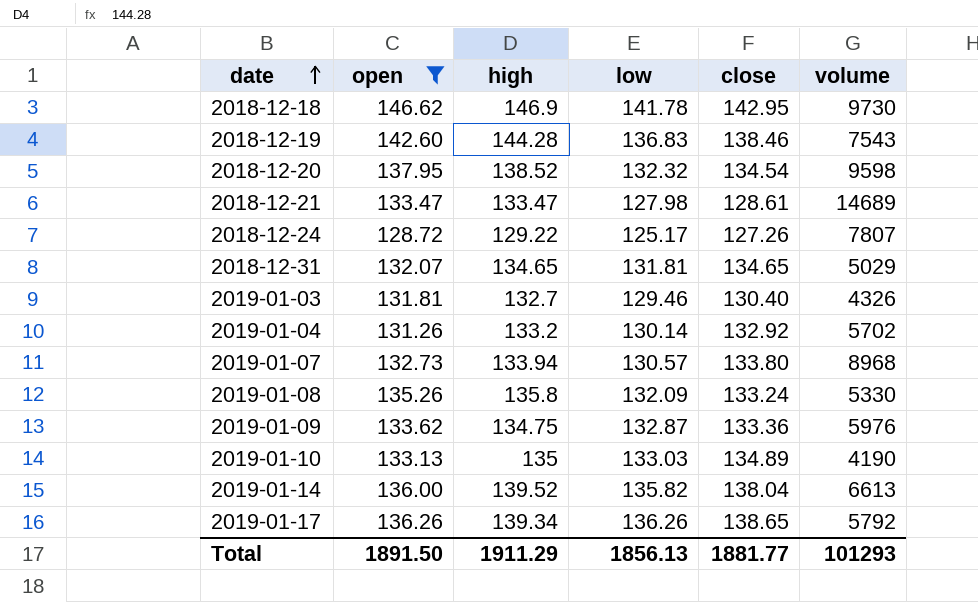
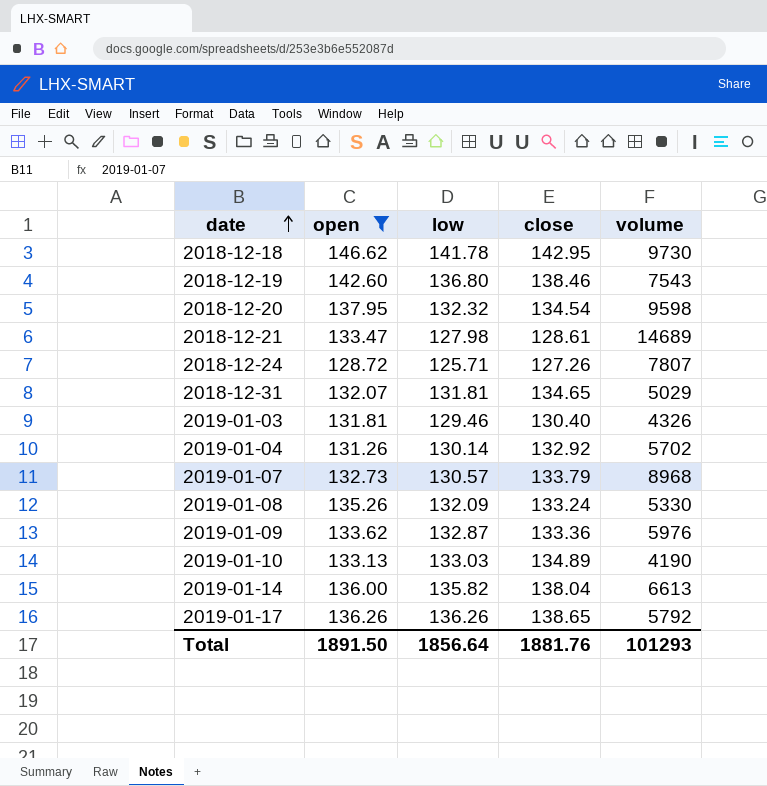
column high | position: 3 -> none
2018-12-19 | low: 136.83 -> 136.80
2018-12-24 | low: 125.17 -> 125.71
2019-01-07 | close: 133.80 -> 133.79
Total | low: 1856.13 -> 1856.64
Total | close: 1881.77 -> 1881.76

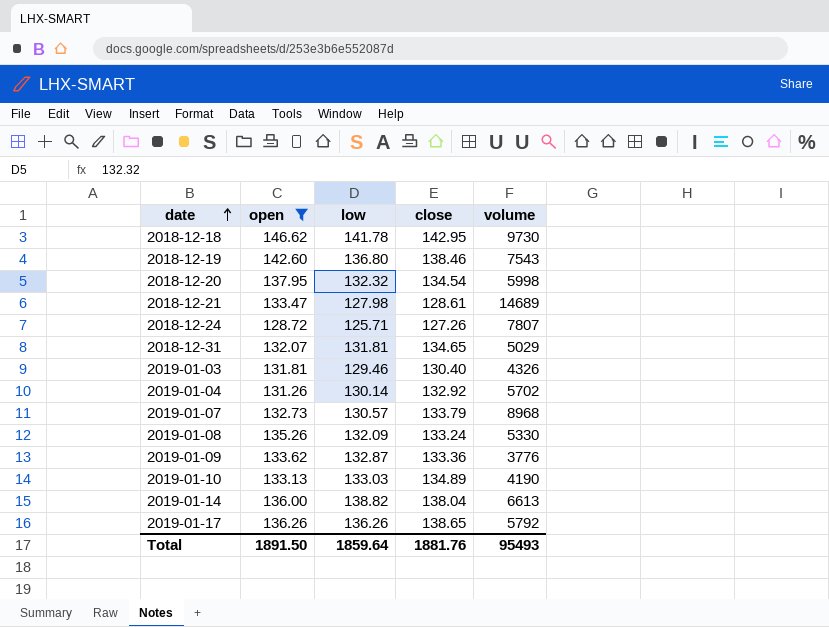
2018-12-20 | volume: 9598 -> 5998
2019-01-09 | volume: 5976 -> 3776
2019-01-14 | low: 135.82 -> 138.82
Total | low: 1856.64 -> 1859.64
Total | volume: 101293 -> 95493

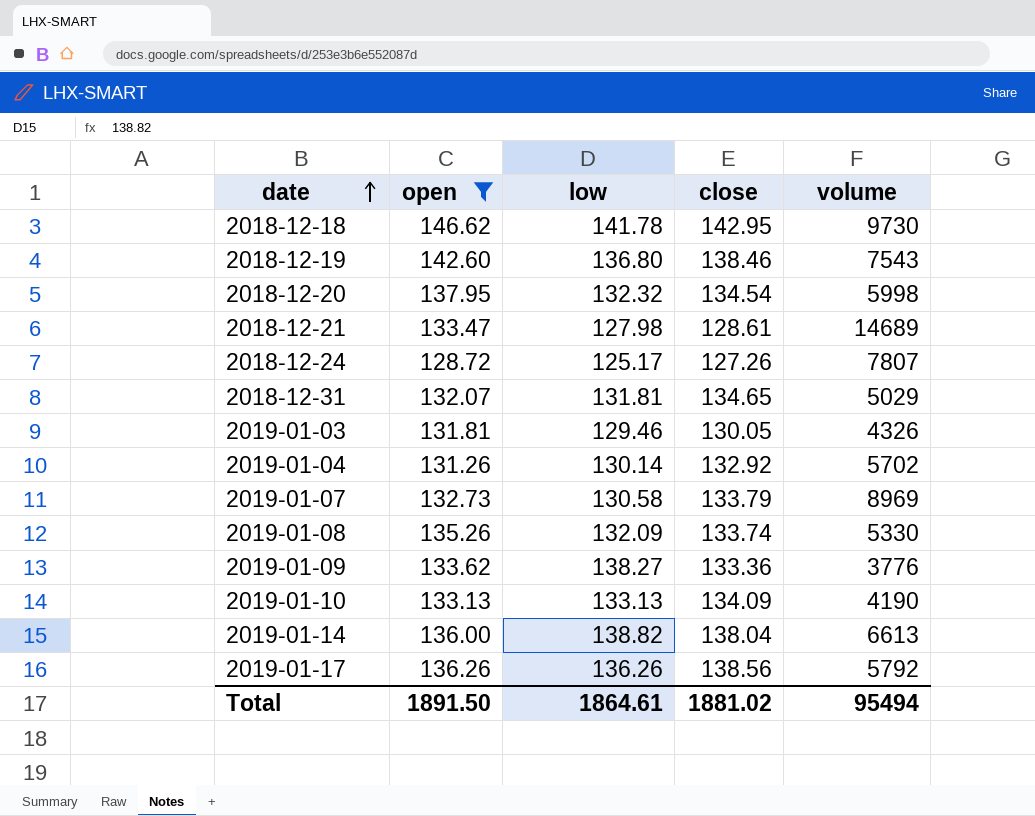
2018-12-24 | low: 125.71 -> 125.17
2019-01-03 | close: 130.40 -> 130.05
2019-01-07 | low: 130.57 -> 130.58
2019-01-07 | volume: 8968 -> 8969
2019-01-08 | close: 133.24 -> 133.74
2019-01-09 | low: 132.87 -> 138.27
2019-01-10 | low: 133.03 -> 133.13
2019-01-10 | close: 134.89 -> 134.09
2019-01-17 | close: 138.65 -> 138.56
Total | low: 1859.64 -> 1864.61
Total | close: 1881.76 -> 1881.02
Total | volume: 95493 -> 95494

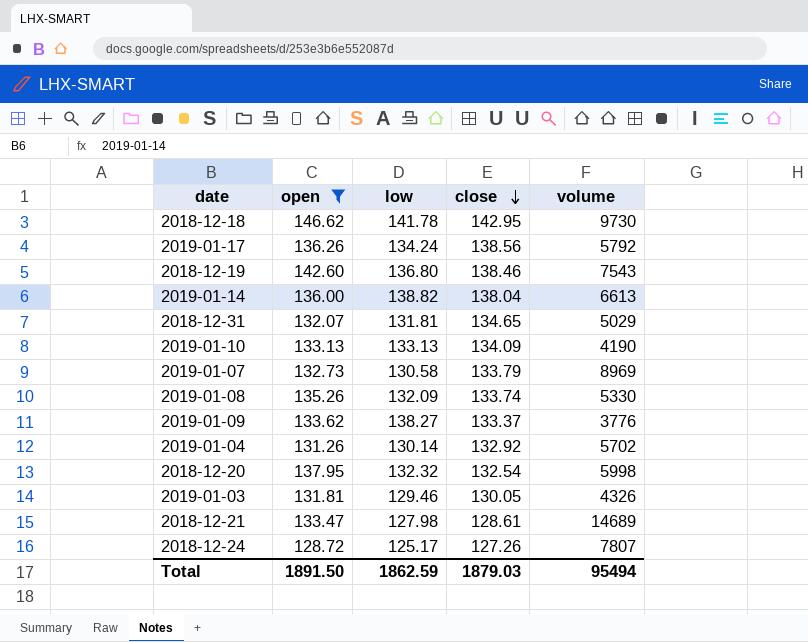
row order: date ascending -> close descending
2019-01-17 | low: 136.26 -> 134.24
2019-01-09 | close: 133.36 -> 133.37
2018-12-20 | close: 134.54 -> 132.54
Total | low: 1864.61 -> 1862.59
Total | close: 1881.02 -> 1879.03

